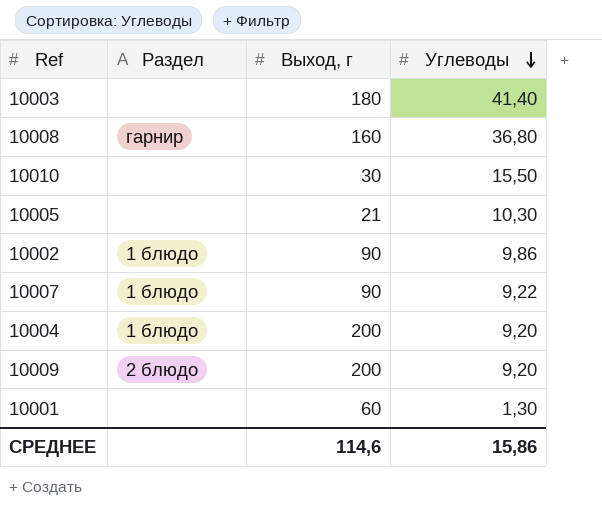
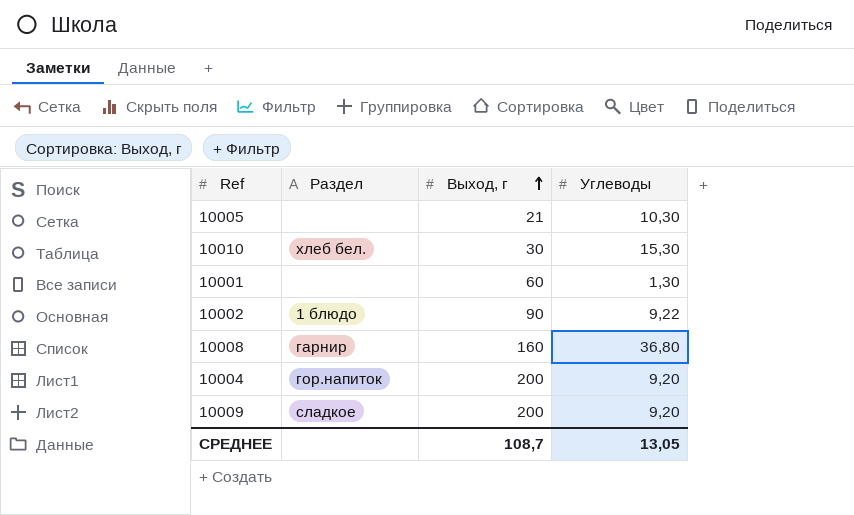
row order: Углеводы descending -> Выход, г ascending
row 10003: none | 180 | 41,40 -> none
row 10007: 1 блюдо | 90 | 9,22 -> none
10010 | Раздел: none -> хлеб бел.
10010 | Углеводы: 15,50 -> 15,30
10002 | Углеводы: 9,86 -> 9,22
10004 | Раздел: 1 блюдо -> гор.напиток
10009 | Раздел: 2 блюдо -> сладкое
СРЕДНЕЕ | Выход, г: 114,6 -> 108,7
СРЕДНЕЕ | Углеводы: 15,86 -> 13,05

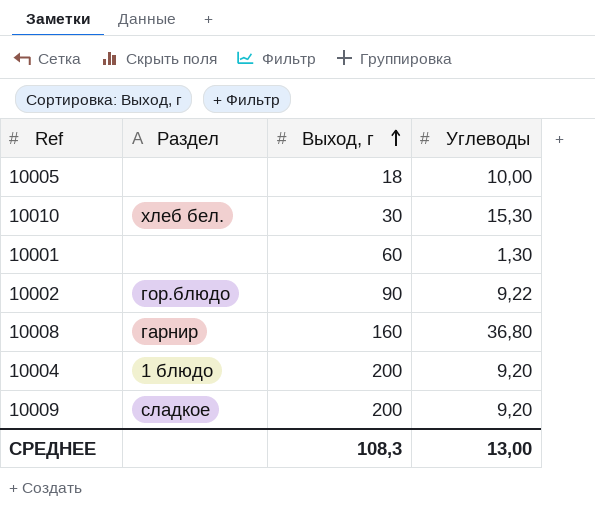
10005 | Выход, г: 21 -> 18
10005 | Углеводы: 10,30 -> 10,00
10002 | Раздел: 1 блюдо -> гор.блюдо
10004 | Раздел: гор.напиток -> 1 блюдо
СРЕДНЕЕ | Выход, г: 108,7 -> 108,3
СРЕДНЕЕ | Углеводы: 13,05 -> 13,00

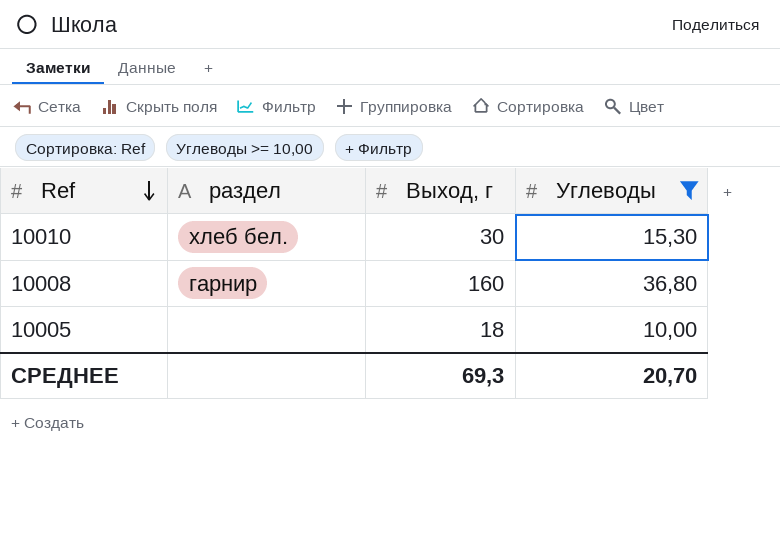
filter: none -> Углеводы >= 10,00
row order: Выход, г ascending -> Ref descending
column name: Раздел -> раздел
СРЕДНЕЕ | Выход, г: 108,3 -> 69,3
СРЕДНЕЕ | Углеводы: 13,00 -> 20,70

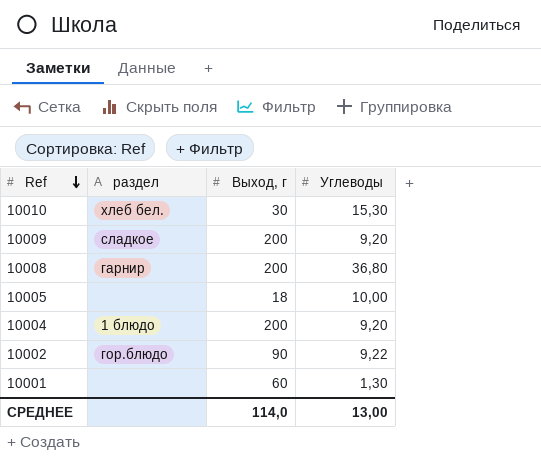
filter: Углеводы >= 10,00 -> none
10008 | Выход, г: 160 -> 200
СРЕДНЕЕ | Выход, г: 69,3 -> 114,0
СРЕДНЕЕ | Углеводы: 20,70 -> 13,00

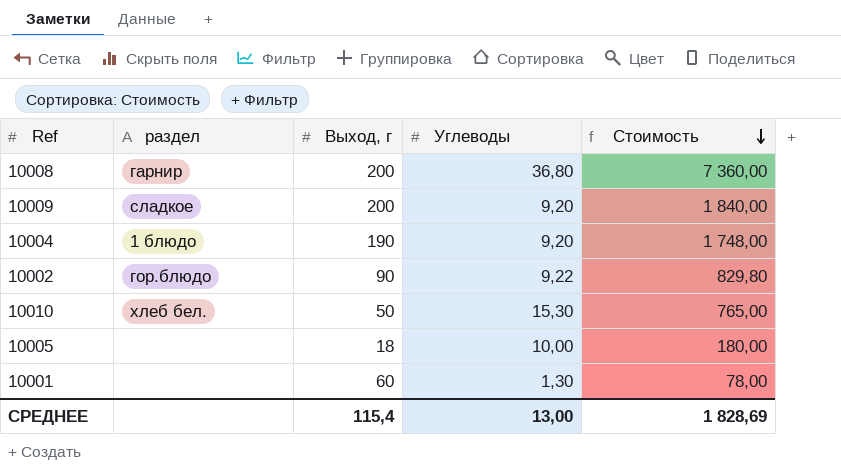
row order: Ref descending -> Стоимость descending
column Стоимость | formula: none -> [Выход, г] * [Углеводы]
10004 | Выход, г: 200 -> 190
10010 | Выход, г: 30 -> 50
СРЕДНЕЕ | Выход, г: 114,0 -> 115,4

